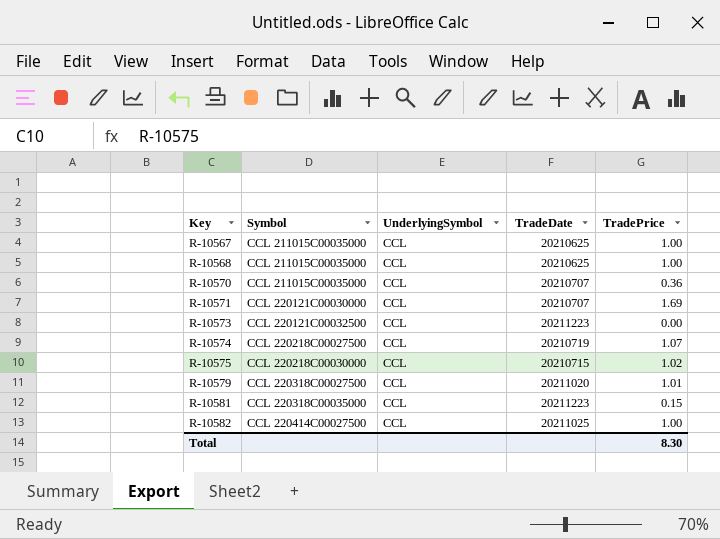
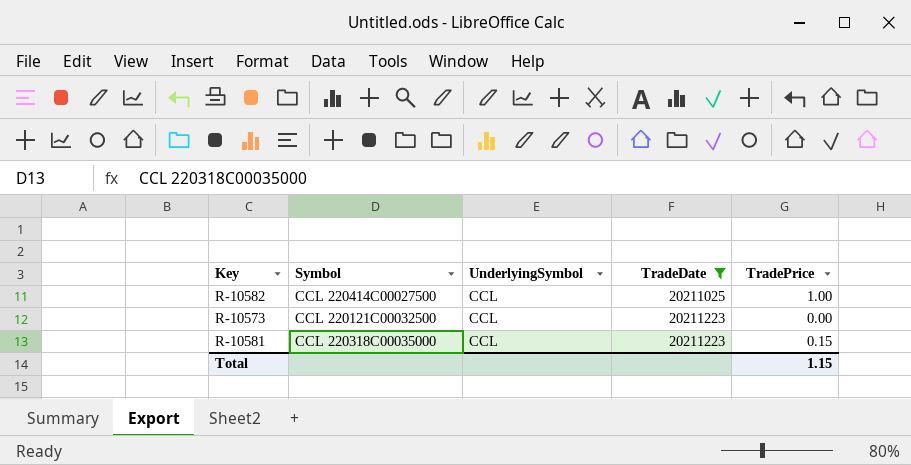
filter: none -> TradeDate >= 20211025
row order: Key ascending -> TradeDate ascending
Total | TradePrice: 8.30 -> 1.15

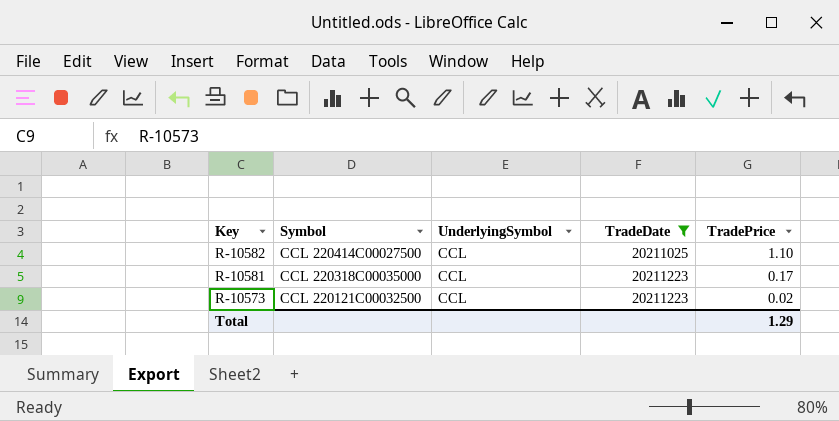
row order: TradeDate ascending -> Key descending
R-10582 | TradePrice: 1.00 -> 1.10
R-10581 | TradePrice: 0.15 -> 0.17
R-10573 | TradePrice: 0.00 -> 0.02
Total | TradePrice: 1.15 -> 1.29

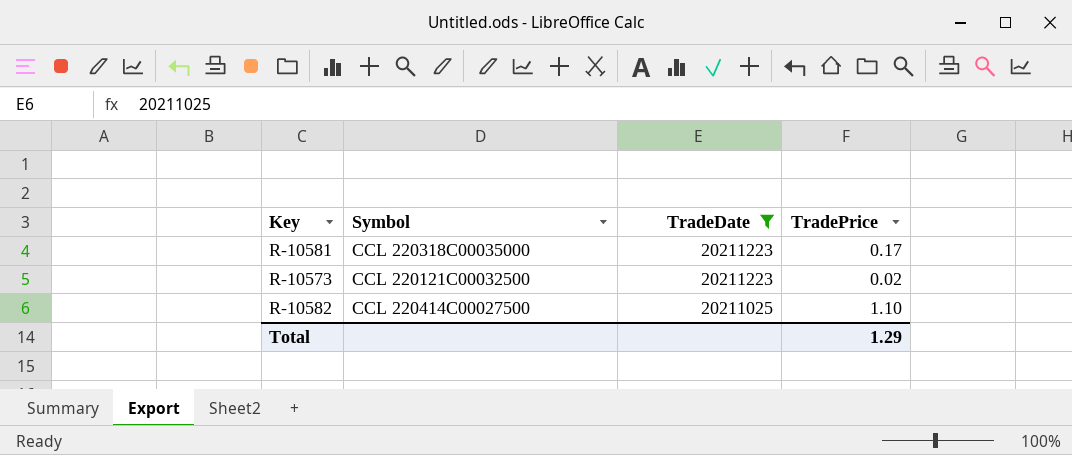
row order: Key descending -> TradeDate descending
column UnderlyingSymbol | position: 3 -> none

